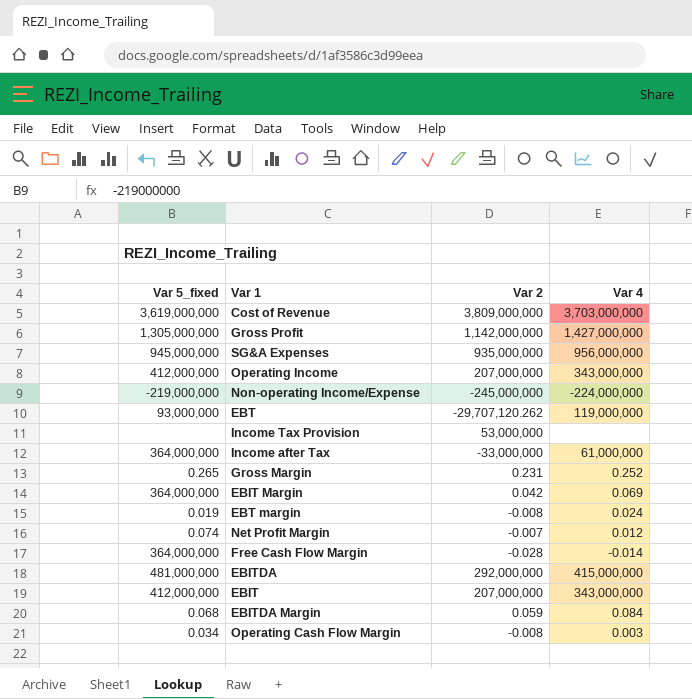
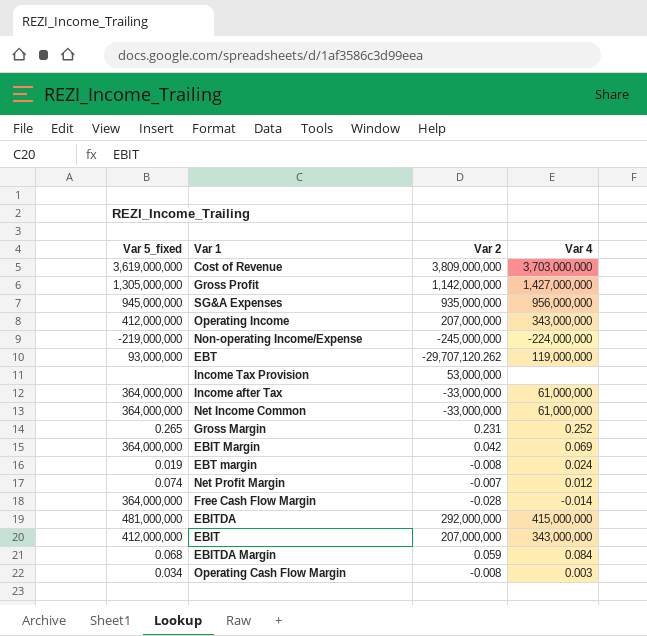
row Net Income Common: none -> 364,000,000 | -33,000,000 | 61,000,000

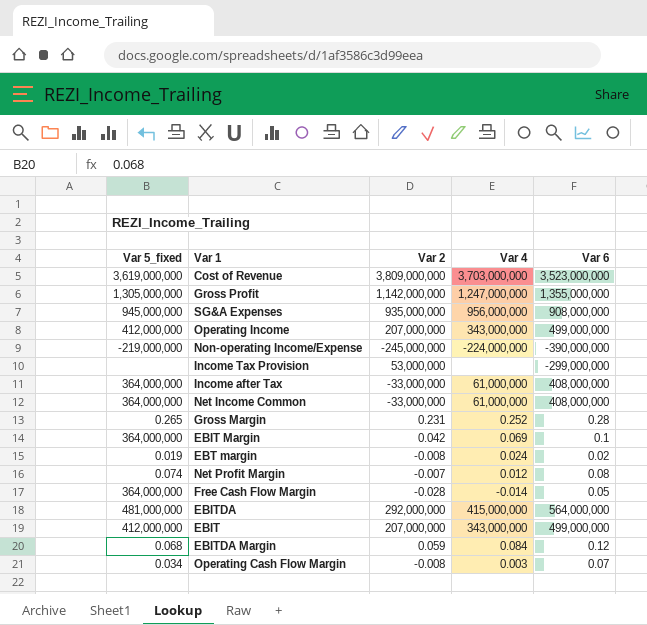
column Var 6 | position: none -> 5
row EBT: 93,000,000 | -29,707,120.262 | 119,000,000 -> none
Gross Profit | Var 4: 1,427,000,000 -> 1,247,000,000

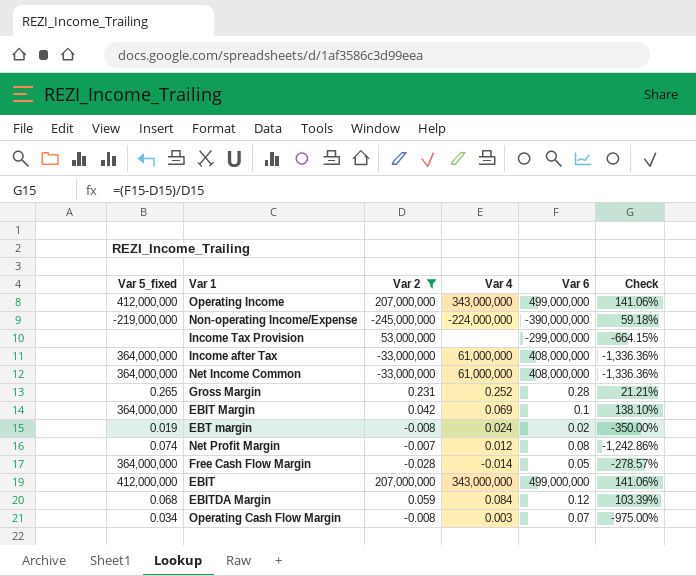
filter: none -> Var 2 <= 207,000,000
column Check | formula: none -> ([Var 6] - [Var 2]) / [Var 2]

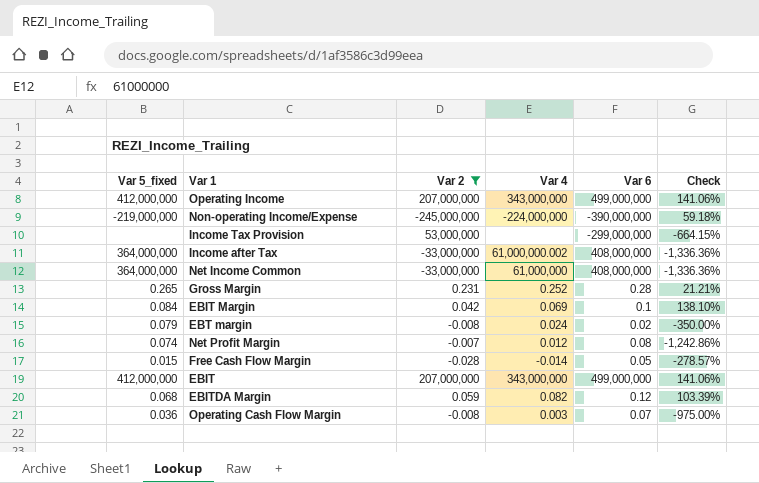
Income after Tax | Var 4: 61,000,000 -> 61,000,000.002
EBIT Margin | Var 5_fixed: 364,000,000 -> 0.084
EBT margin | Var 5_fixed: 0.019 -> 0.079
Free Cash Flow Margin | Var 5_fixed: 364,000,000 -> 0.015
EBITDA Margin | Var 4: 0.084 -> 0.082
Operating Cash Flow Margin | Var 5_fixed: 0.034 -> 0.036

